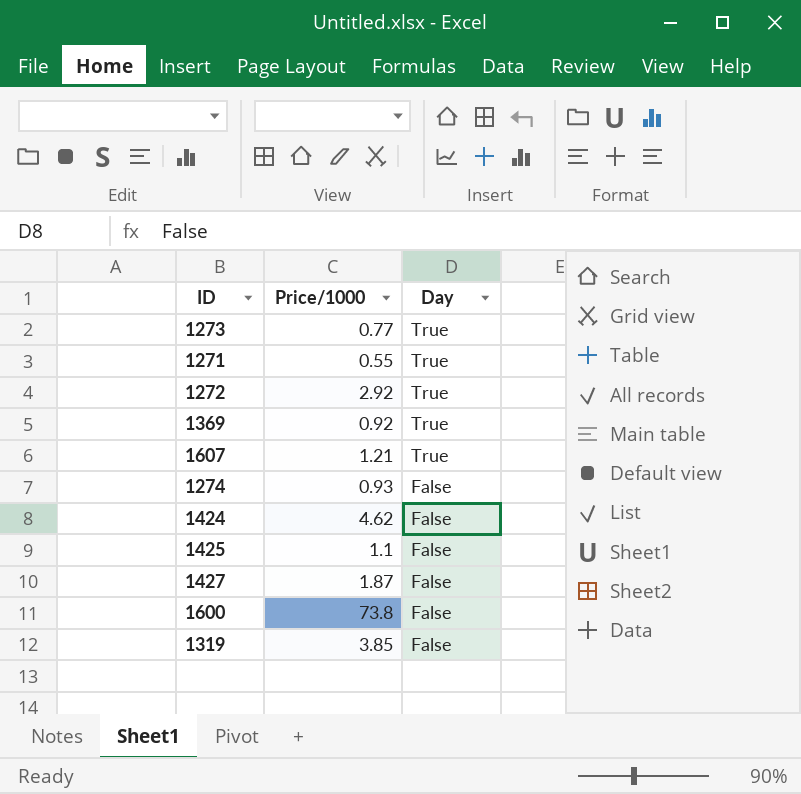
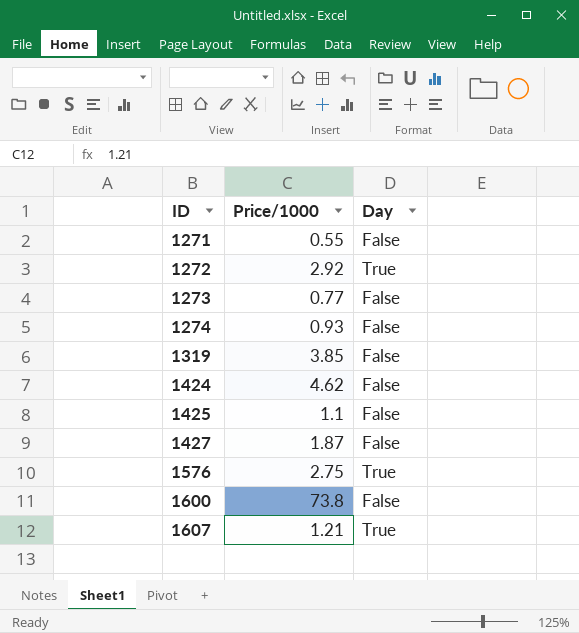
row order: Day descending -> ID ascending
row 1369: 0.92 | True -> none
1271 | Day: True -> False
1273 | Day: True -> False
row 1576: none -> 2.75 | True

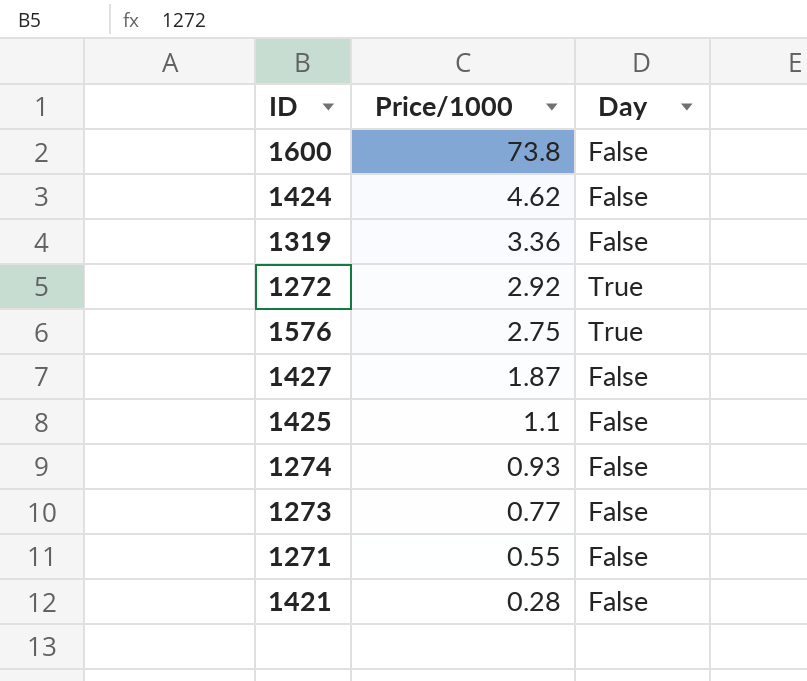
row order: ID ascending -> Price/1000 descending
row 1607: 1.21 | True -> none
1319 | Price/1000: 3.85 -> 3.36
row 1421: none -> 0.28 | False

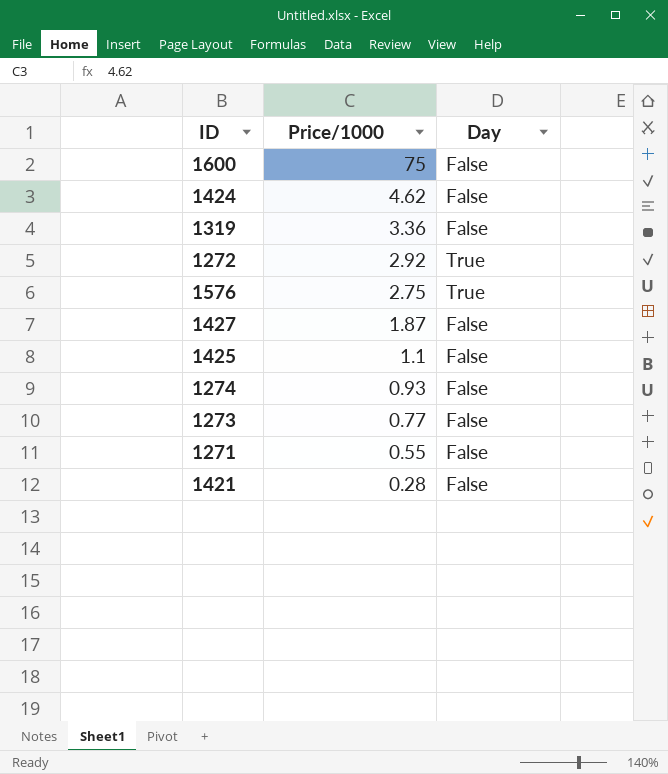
1600 | Price/1000: 73.8 -> 75

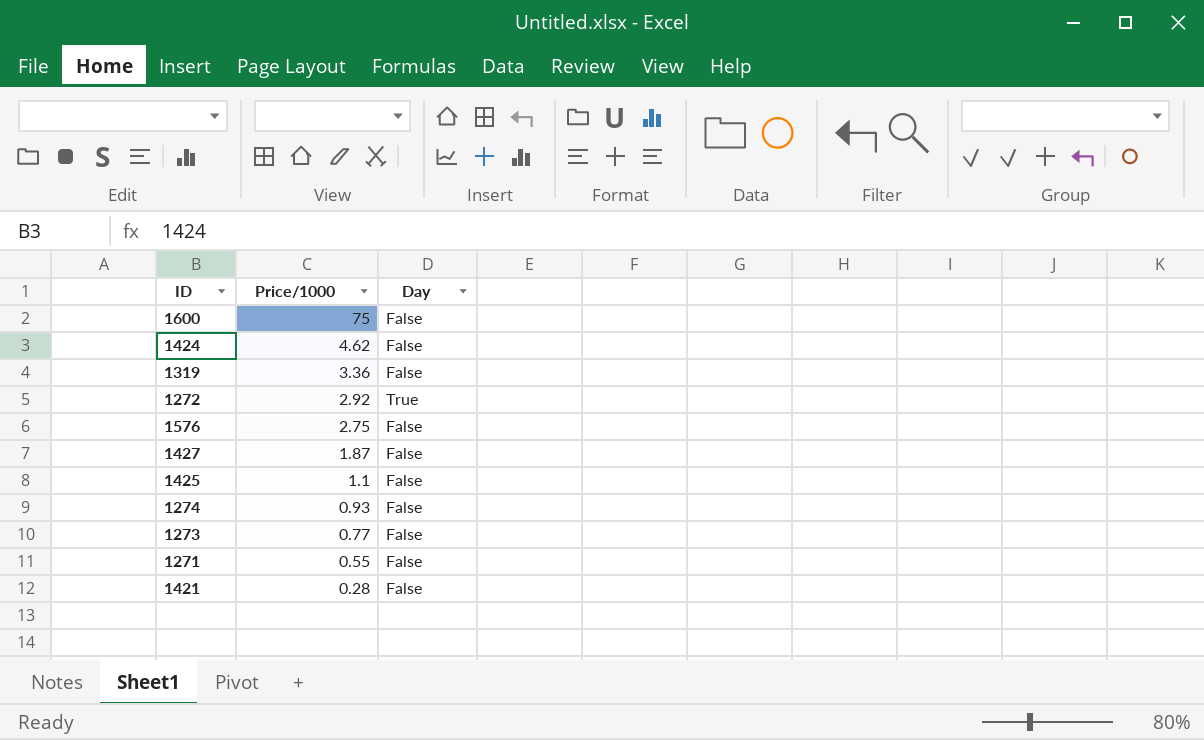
1576 | Day: True -> False

